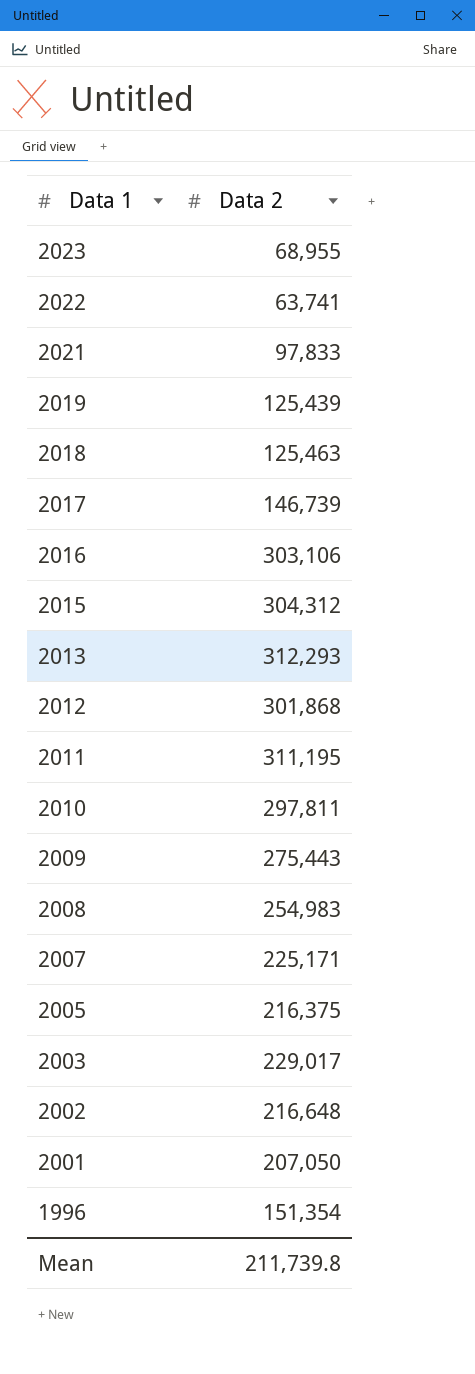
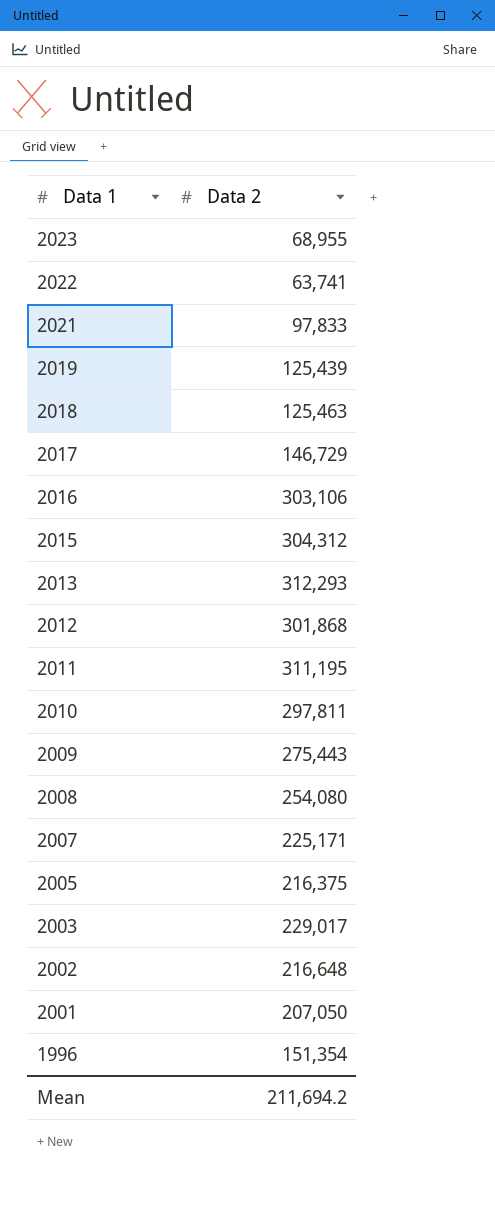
2017 | Data 2: 146,739 -> 146,729
2008 | Data 2: 254,983 -> 254,080
Mean | Data 2: 211,739.8 -> 211,694.2

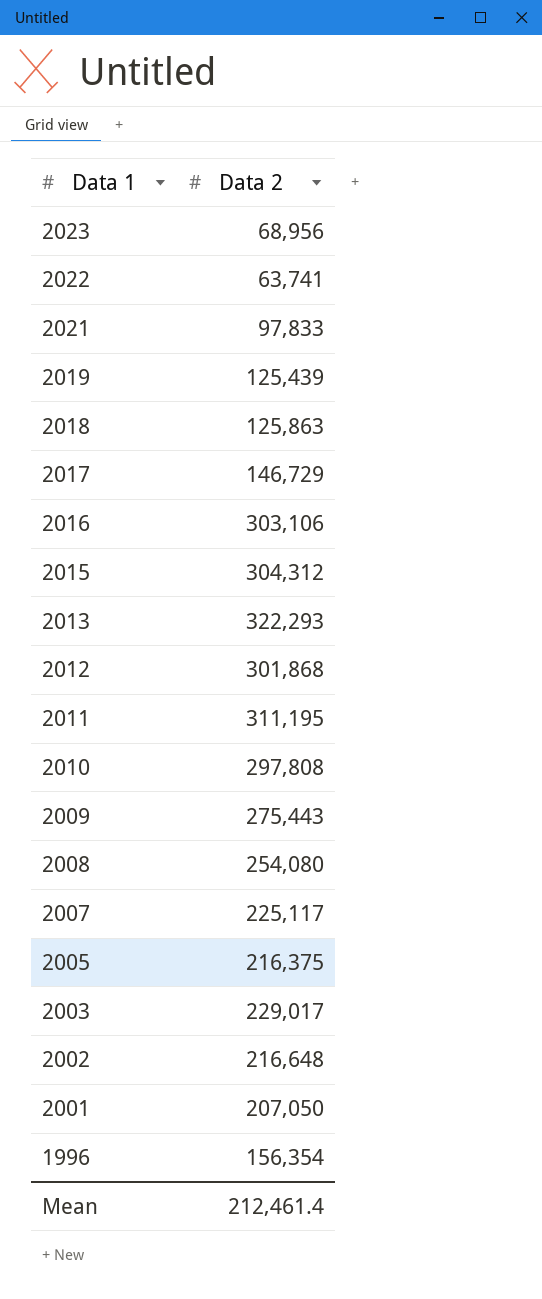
2023 | Data 2: 68,955 -> 68,956
2018 | Data 2: 125,463 -> 125,863
2013 | Data 2: 312,293 -> 322,293
2010 | Data 2: 297,811 -> 297,808
2007 | Data 2: 225,171 -> 225,117
1996 | Data 2: 151,354 -> 156,354
Mean | Data 2: 211,694.2 -> 212,461.4

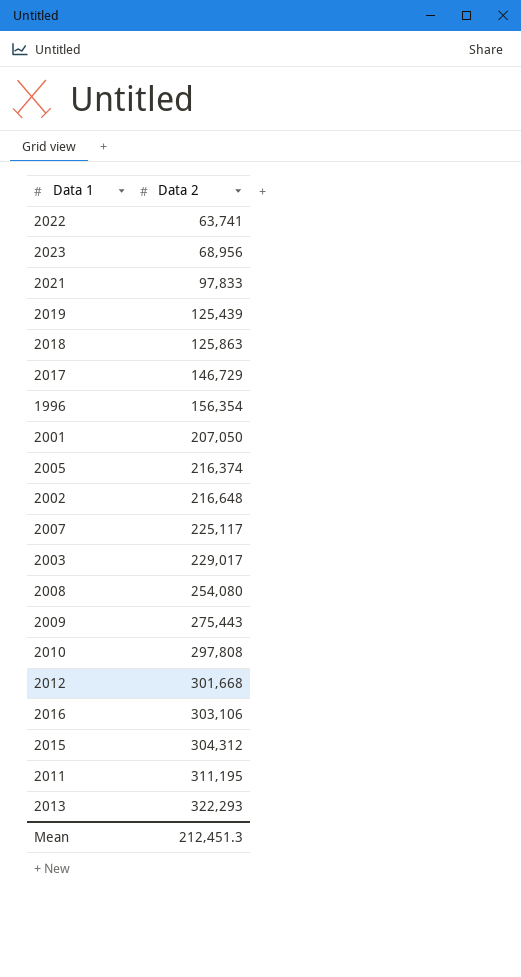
row order: Data 1 descending -> Data 2 ascending
2005 | Data 2: 216,375 -> 216,374
2012 | Data 2: 301,868 -> 301,668
Mean | Data 2: 212,461.4 -> 212,451.3

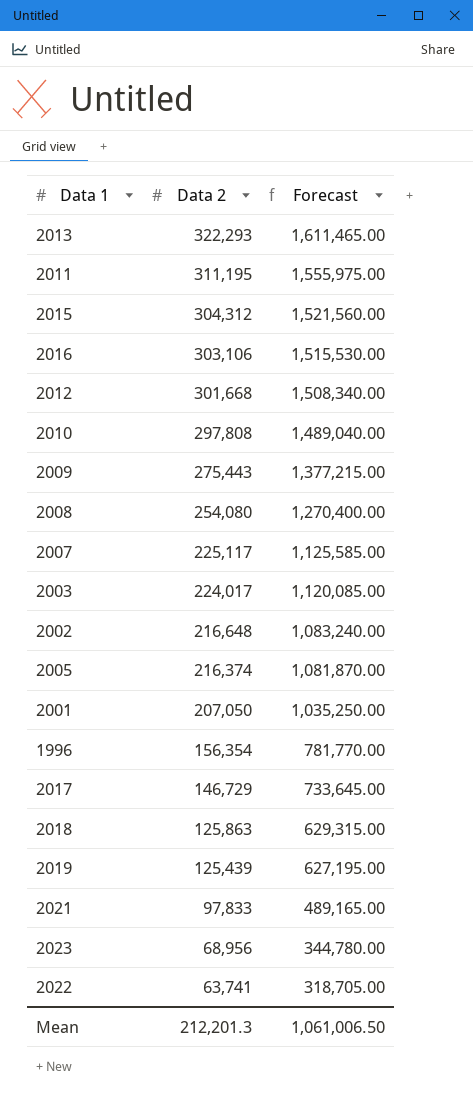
row order: Data 2 ascending -> Data 2 descending
column Forecast | formula: none -> [Data 2] * 5
2003 | Data 2: 229,017 -> 224,017
Mean | Data 2: 212,451.3 -> 212,201.3

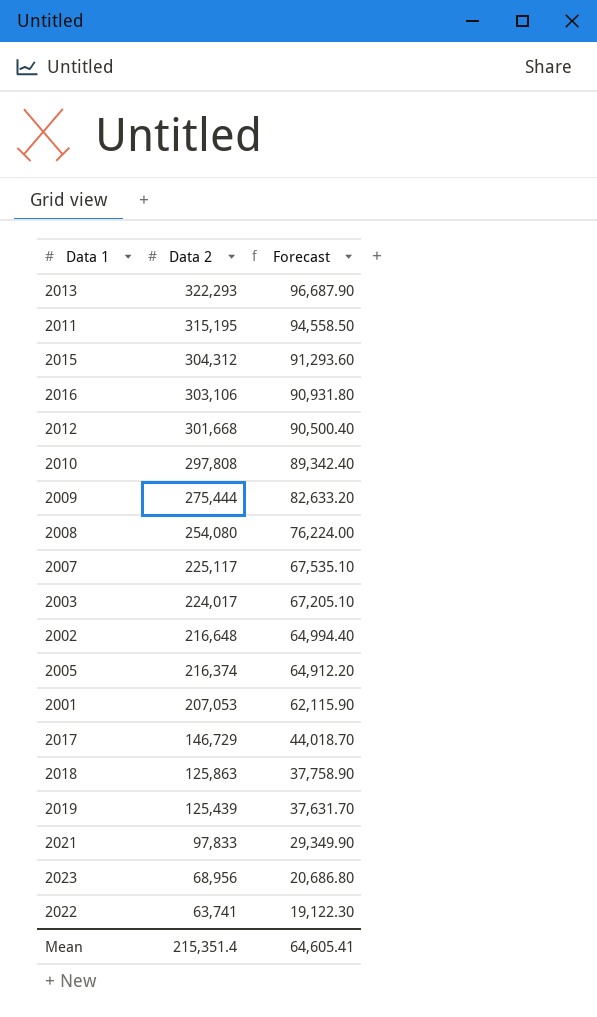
column Forecast | formula: [Data 2] * 5 -> [Data 2] * 0.3
row 1996: 156,354 | 781,770.00 -> none
2011 | Data 2: 311,195 -> 315,195
2009 | Data 2: 275,443 -> 275,444
2001 | Data 2: 207,050 -> 207,053
Mean | Data 2: 212,201.3 -> 215,351.4
Mean | Forecast: 1,061,006.50 -> 64,605.41

